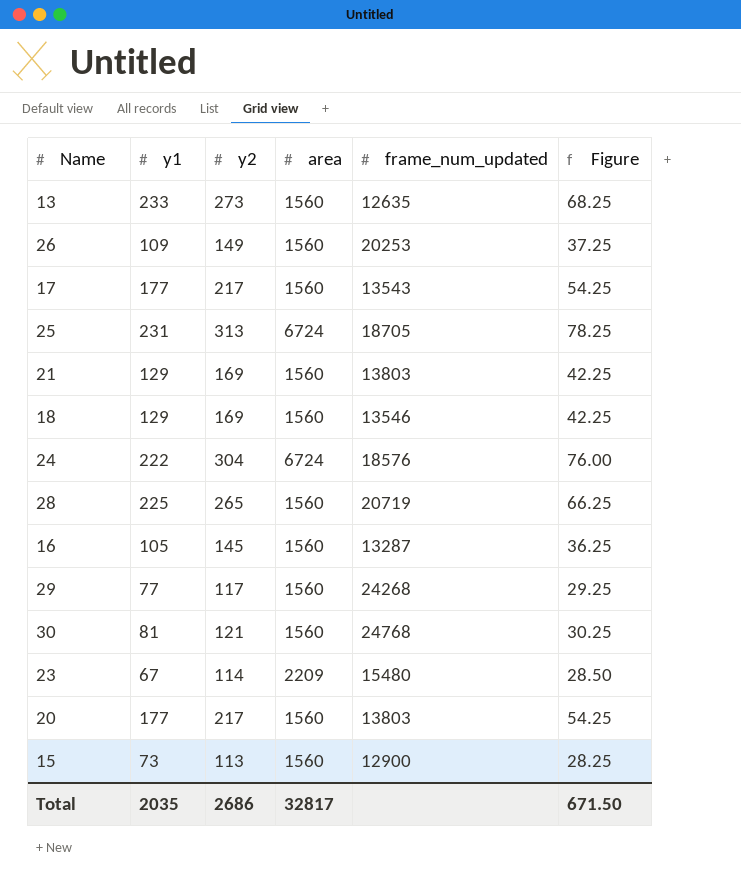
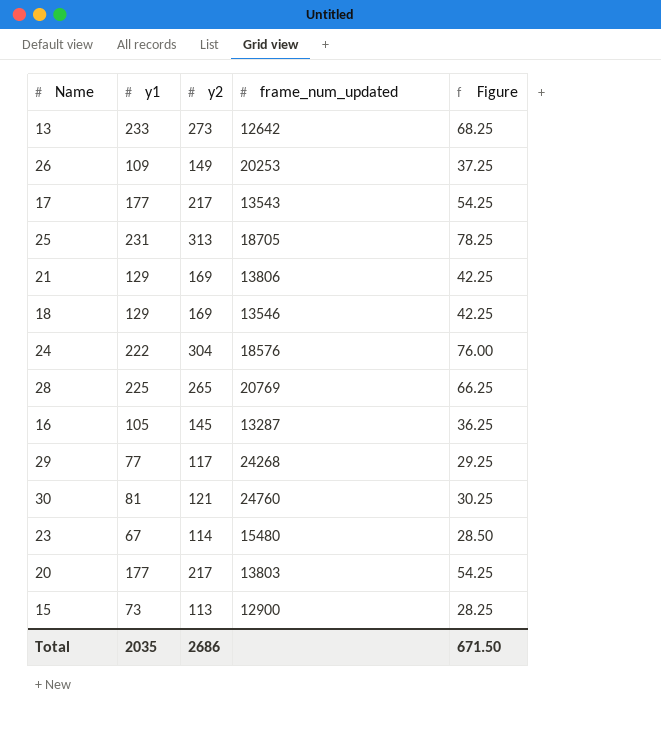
column area | position: 4 -> none
13 | frame_num_updated: 12635 -> 12642
21 | frame_num_updated: 13803 -> 13806
28 | frame_num_updated: 20719 -> 20769
30 | frame_num_updated: 24768 -> 24760

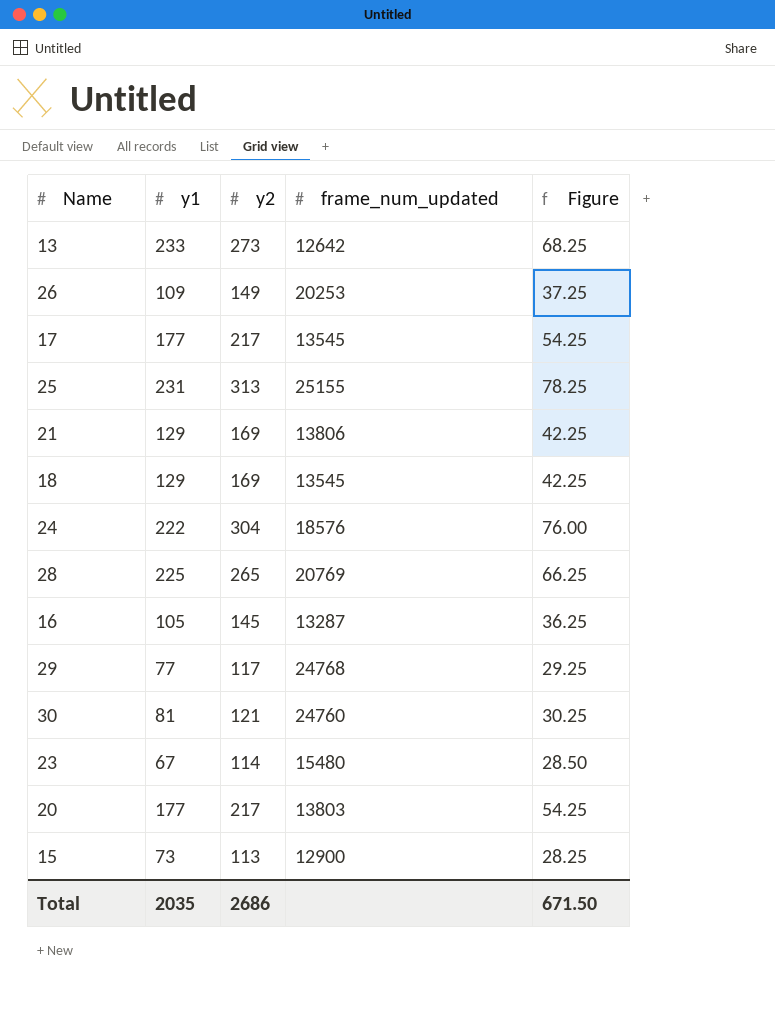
17 | frame_num_updated: 13543 -> 13545
25 | frame_num_updated: 18705 -> 25155
18 | frame_num_updated: 13546 -> 13545
29 | frame_num_updated: 24268 -> 24768

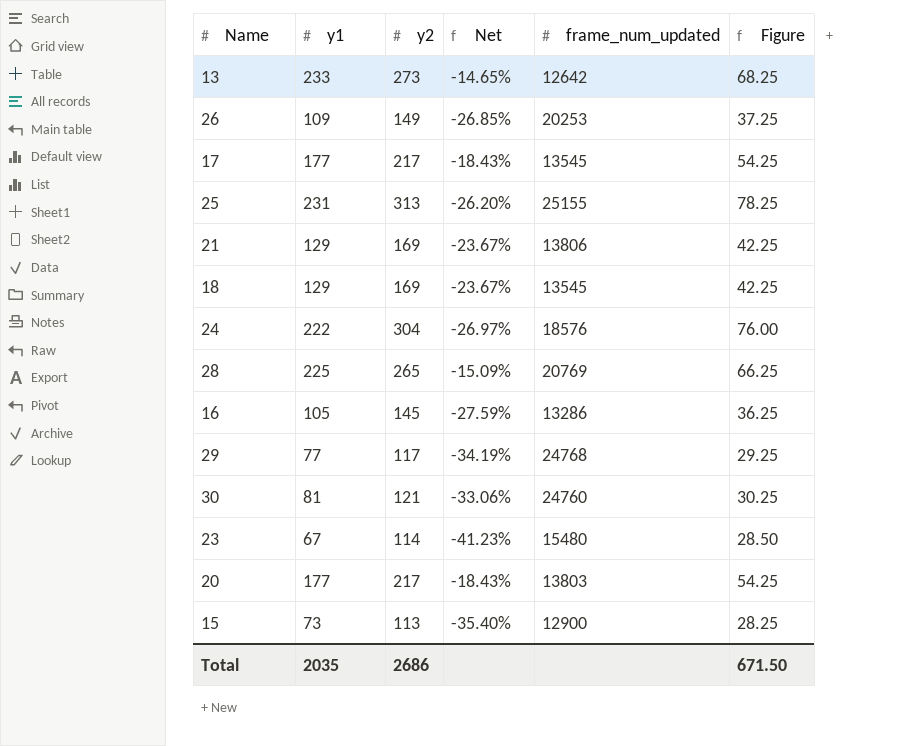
column Net | formula: none -> ([y1] - [y2]) / [y2]
16 | frame_num_updated: 13287 -> 13286

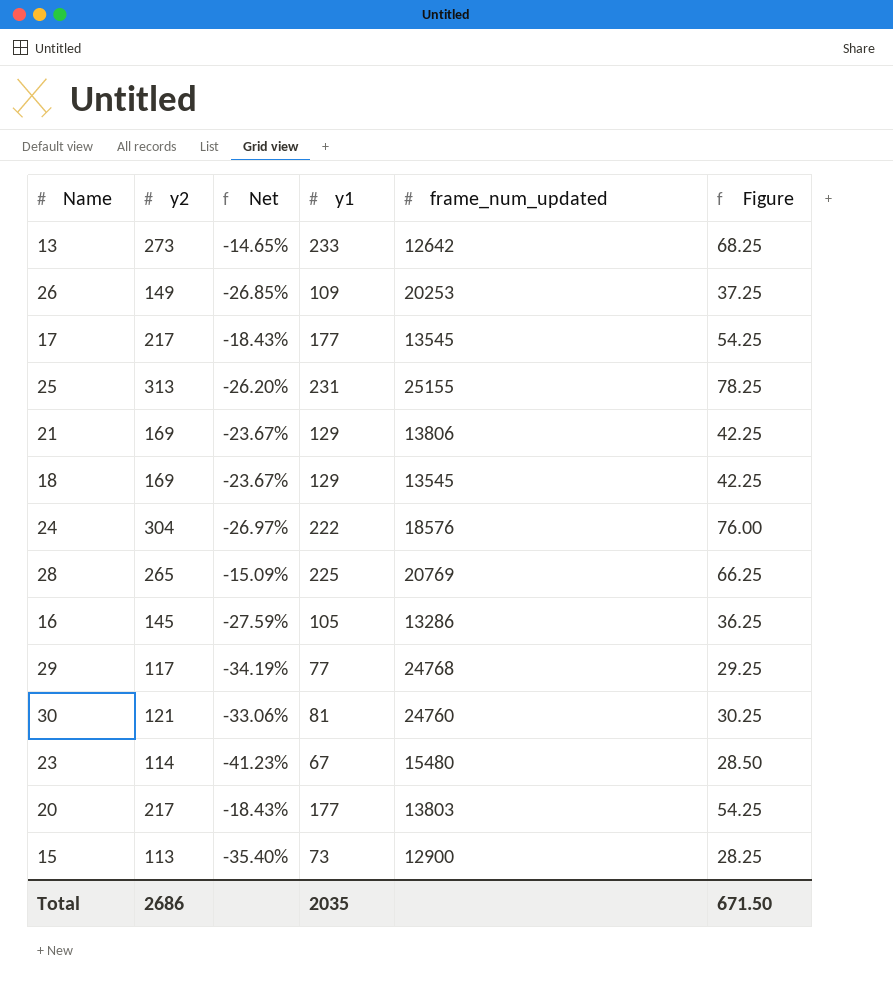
column y1 | position: 2 -> 4

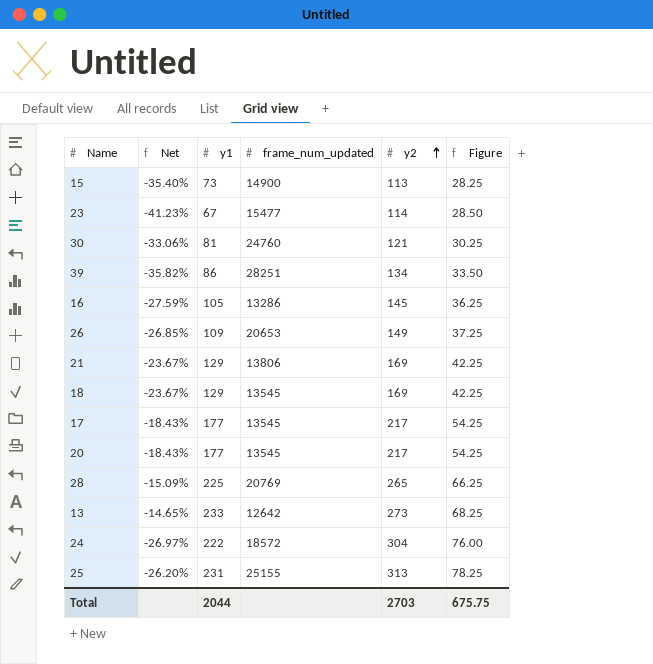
row order: none -> y2 ascending
column y2 | position: 2 -> 5
row 29: 117 | -34.19% | 77 | 24768 | 29.25 -> none
15 | frame_num_updated: 12900 -> 14900
23 | frame_num_updated: 15480 -> 15477
row 39: none -> -35.82% | 86 | 28251 | 134 | 33.50
26 | frame_num_updated: 20253 -> 20653
20 | frame_num_updated: 13803 -> 13545
24 | frame_num_updated: 18576 -> 18572
Total | y1: 2035 -> 2044
Total | y2: 2686 -> 2703
Total | Figure: 671.50 -> 675.75

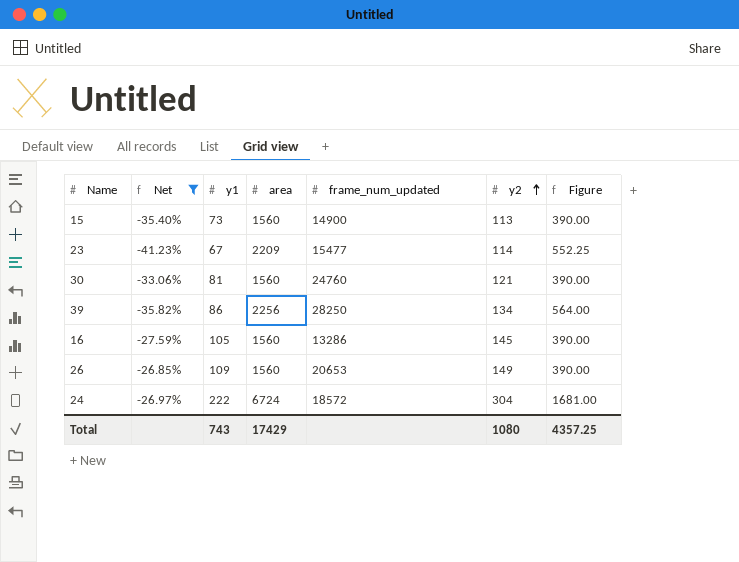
filter: none -> Net <= -26.85%
column area | position: none -> 4
column Figure | formula: [y2] * 0.25 -> [area] * 0.25
39 | frame_num_updated: 28251 -> 28250
Total | y1: 2044 -> 743
Total | y2: 2703 -> 1080
Total | Figure: 675.75 -> 4357.25

